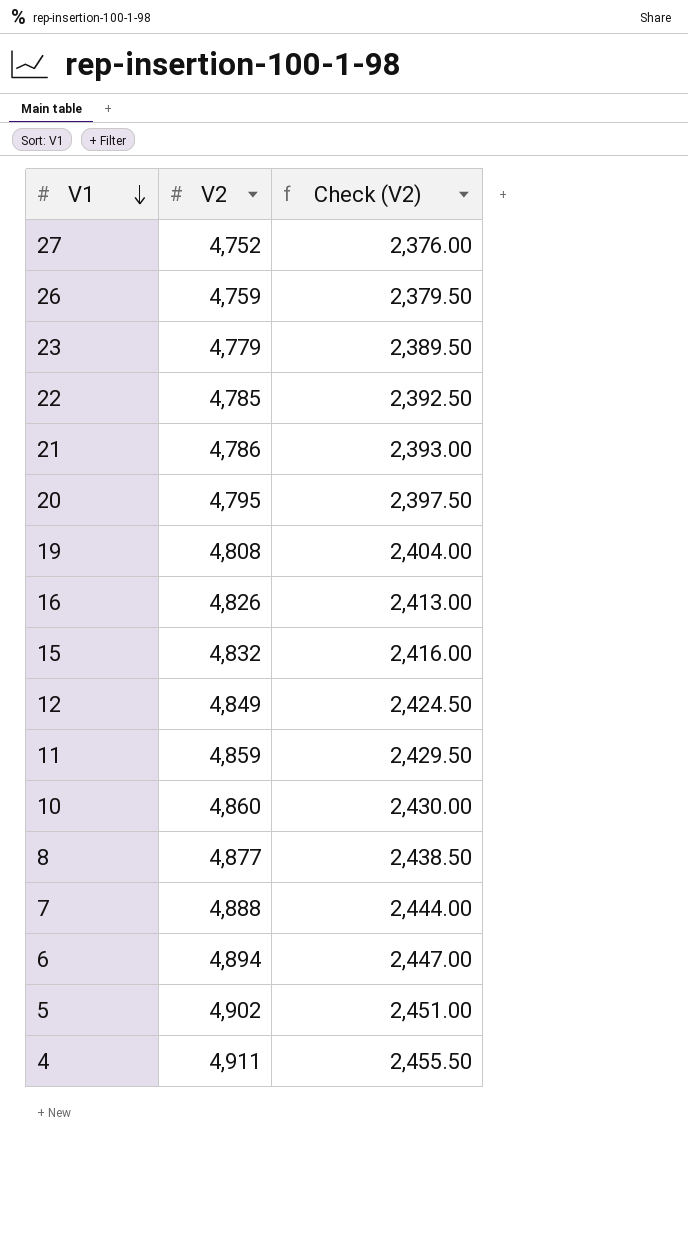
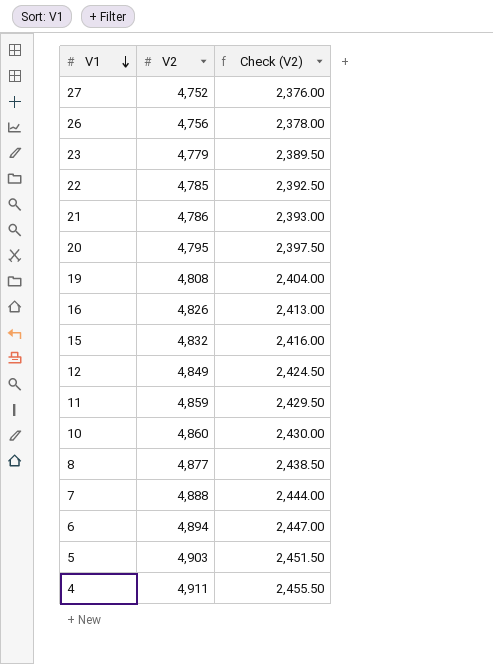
26 | V2: 4,759 -> 4,756
26 | Check (V2): 2,379.50 -> 2,378.00
5 | V2: 4,902 -> 4,903
5 | Check (V2): 2,451.00 -> 2,451.50

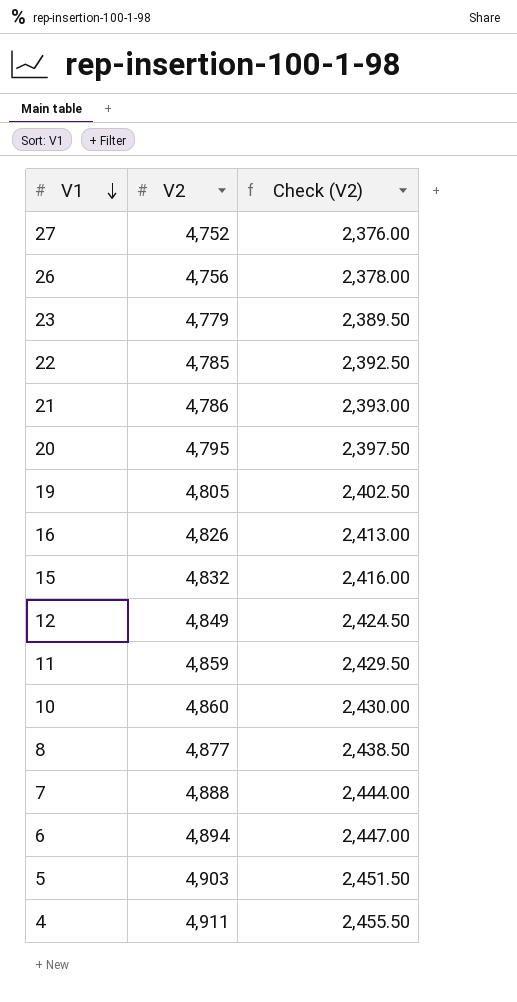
19 | V2: 4,808 -> 4,805
19 | Check (V2): 2,404.00 -> 2,402.50

